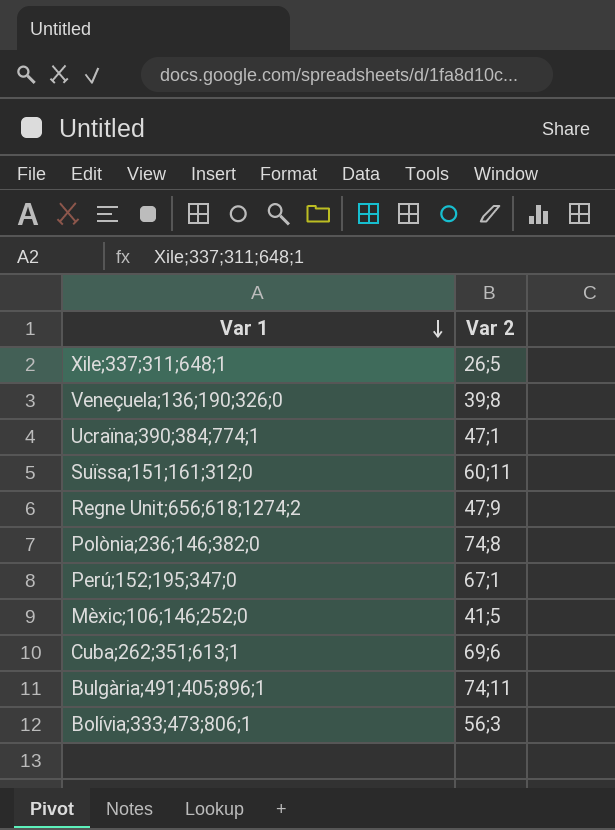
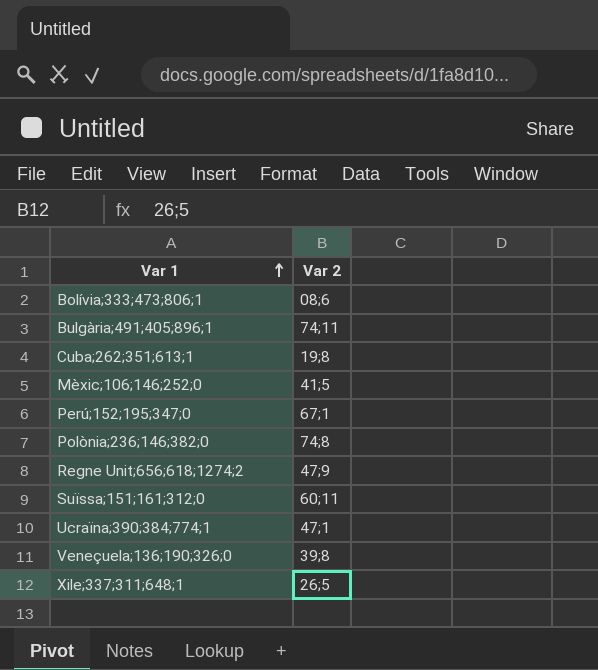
row order: Var 1 descending -> Var 1 ascending
Bolívia;333;473;806;1 | Var 2: 56;3 -> 08;6
Cuba;262;351;613;1 | Var 2: 69;6 -> 19;8

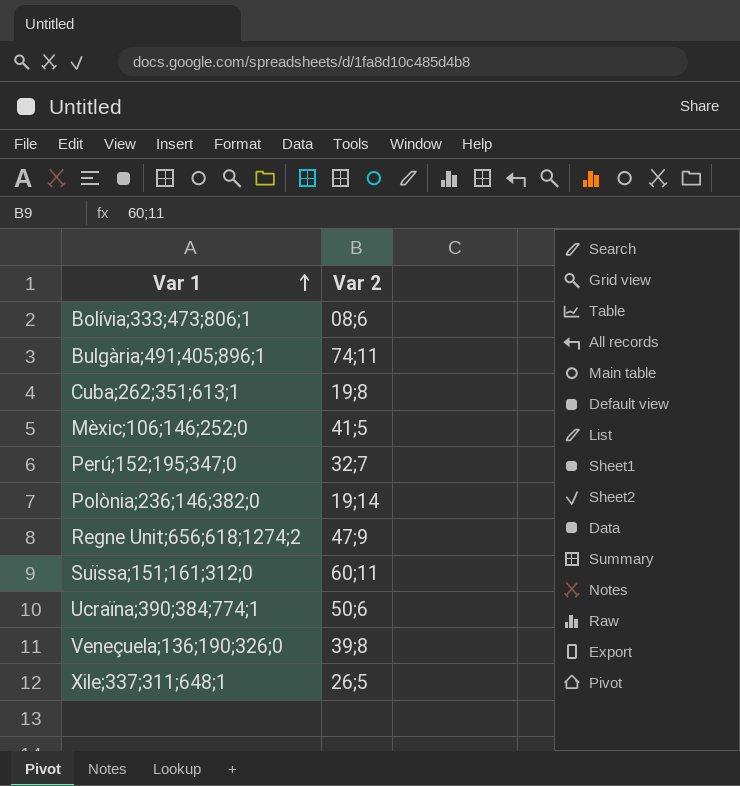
Perú;152;195;347;0 | Var 2: 67;1 -> 32;7
Polònia;236;146;382;0 | Var 2: 74;8 -> 19;14
Ucraïna;390;384;774;1 | Var 2: 47;1 -> 50;6

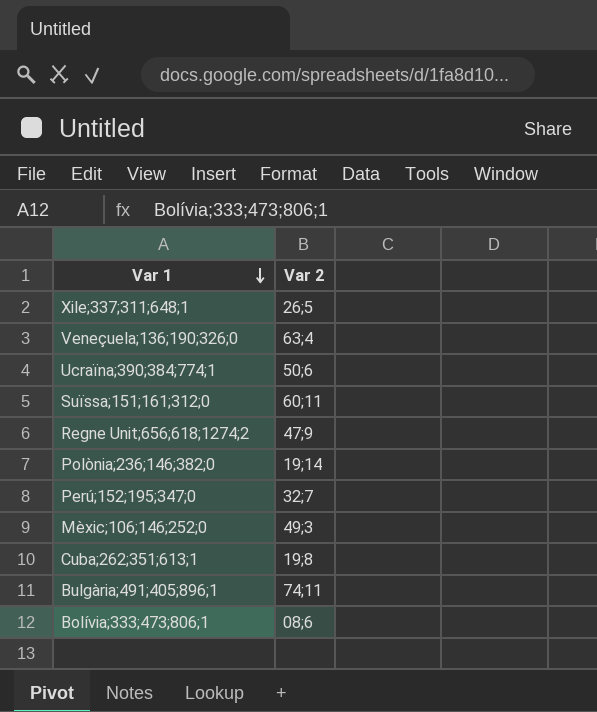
row order: Var 1 ascending -> Var 1 descending
Veneçuela;136;190;326;0 | Var 2: 39;8 -> 63;4
Mèxic;106;146;252;0 | Var 2: 41;5 -> 49;3

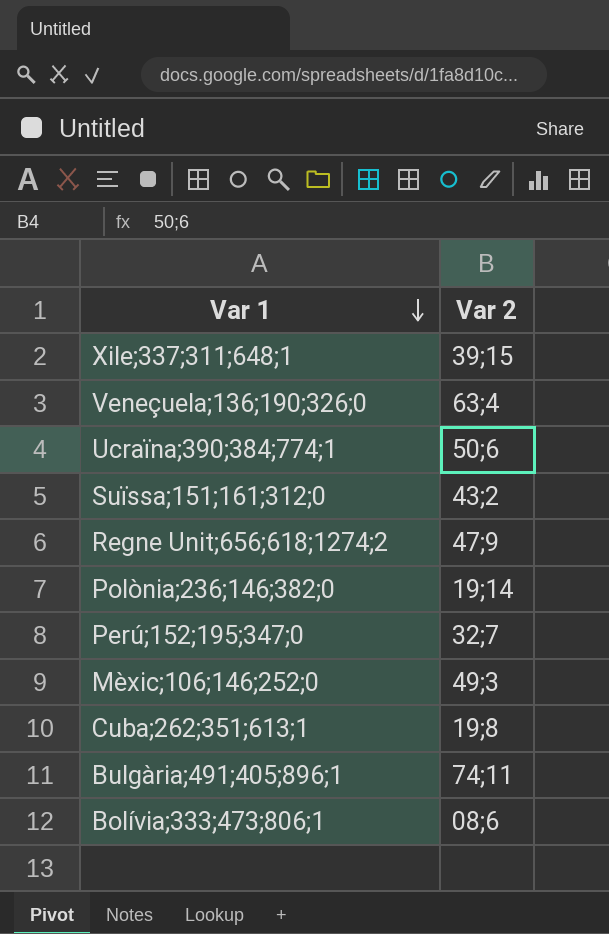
Xile;337;311;648;1 | Var 2: 26;5 -> 39;15
Suïssa;151;161;312;0 | Var 2: 60;11 -> 43;2

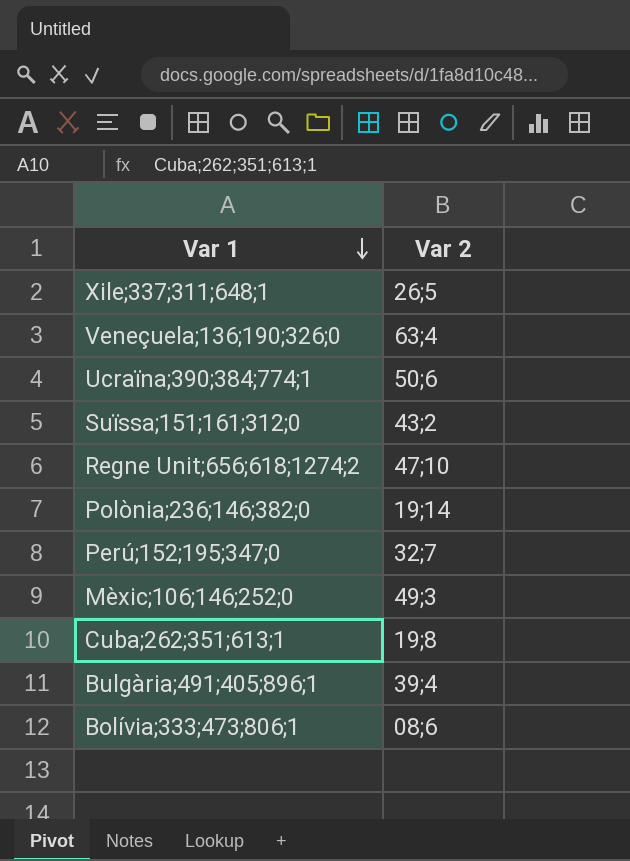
Xile;337;311;648;1 | Var 2: 39;15 -> 26;5
Regne Unit;656;618;1274;2 | Var 2: 47;9 -> 47;10
Bulgària;491;405;896;1 | Var 2: 74;11 -> 39;4

